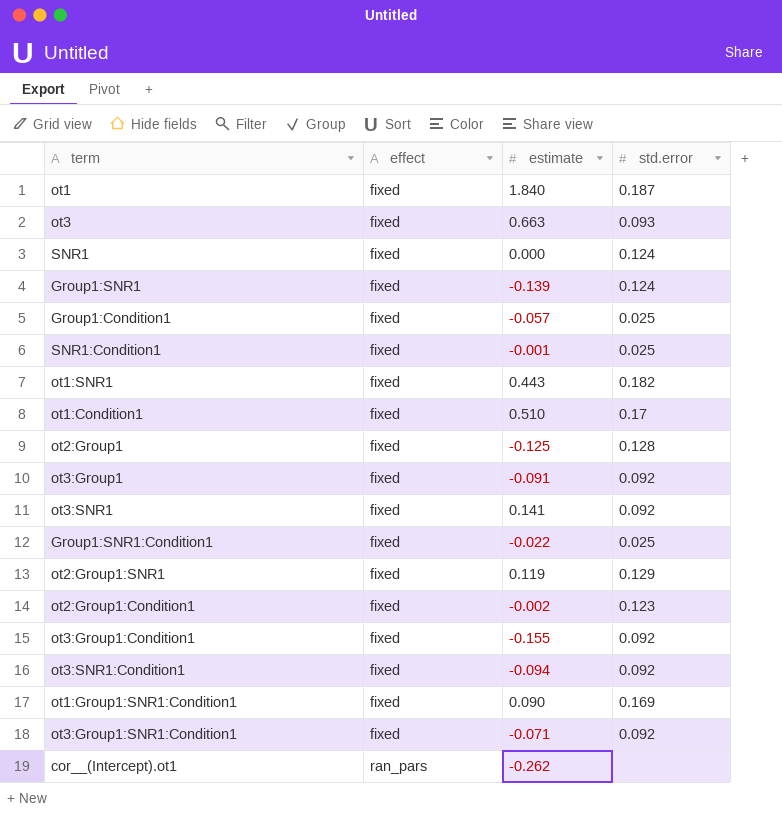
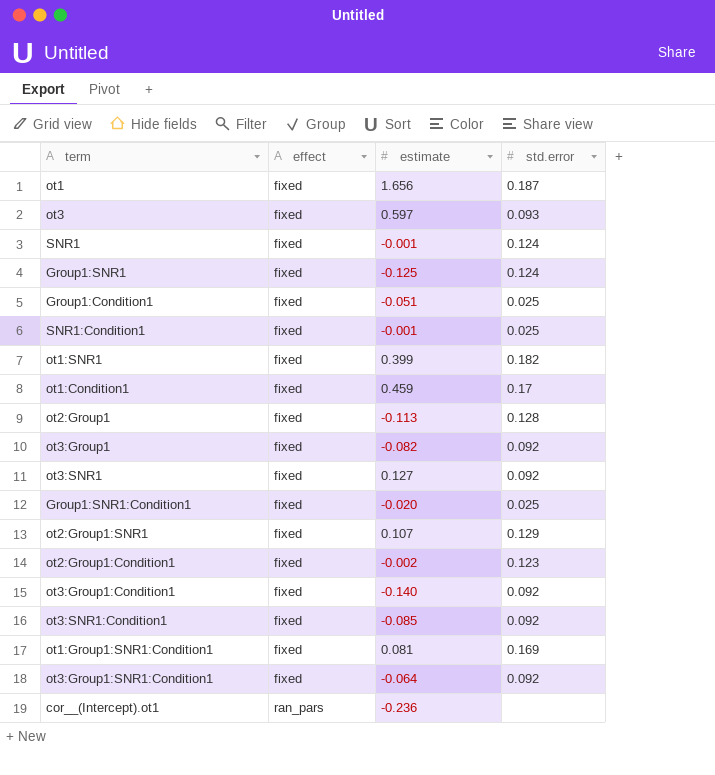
ot1 | estimate: 1.840 -> 1.656
ot3 | estimate: 0.663 -> 0.597
SNR1 | estimate: 0.000 -> -0.001
Group1:SNR1 | estimate: -0.139 -> -0.125
Group1:Condition1 | estimate: -0.057 -> -0.051
ot1:SNR1 | estimate: 0.443 -> 0.399
ot1:Condition1 | estimate: 0.510 -> 0.459
ot2:Group1 | estimate: -0.125 -> -0.113
ot3:Group1 | estimate: -0.091 -> -0.082
ot3:SNR1 | estimate: 0.141 -> 0.127
Group1:SNR1:Condition1 | estimate: -0.022 -> -0.020
ot2:Group1:SNR1 | estimate: 0.119 -> 0.107
ot3:Group1:Condition1 | estimate: -0.155 -> -0.140
ot3:SNR1:Condition1 | estimate: -0.094 -> -0.085
ot1:Group1:SNR1:Condition1 | estimate: 0.090 -> 0.081
ot3:Group1:SNR1:Condition1 | estimate: -0.071 -> -0.064
cor__(Intercept).ot1 | estimate: -0.262 -> -0.236

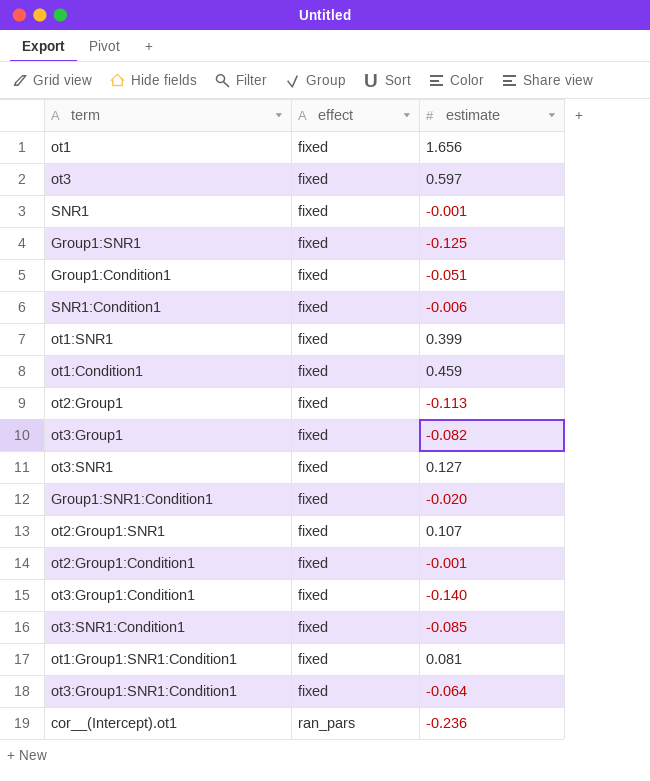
column std.error | position: 4 -> none
SNR1:Condition1 | estimate: -0.001 -> -0.006
ot2:Group1:Condition1 | estimate: -0.002 -> -0.001

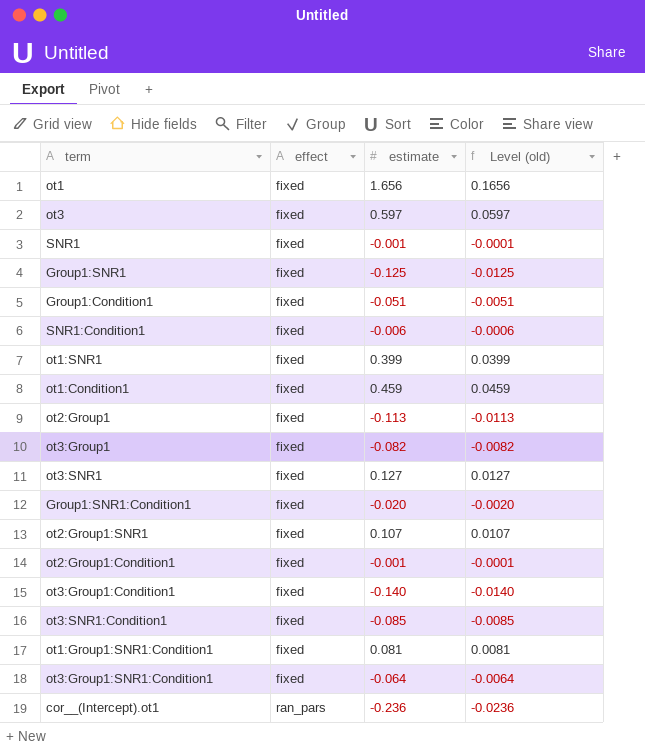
column Level (old) | formula: none -> [estimate] * 0.1

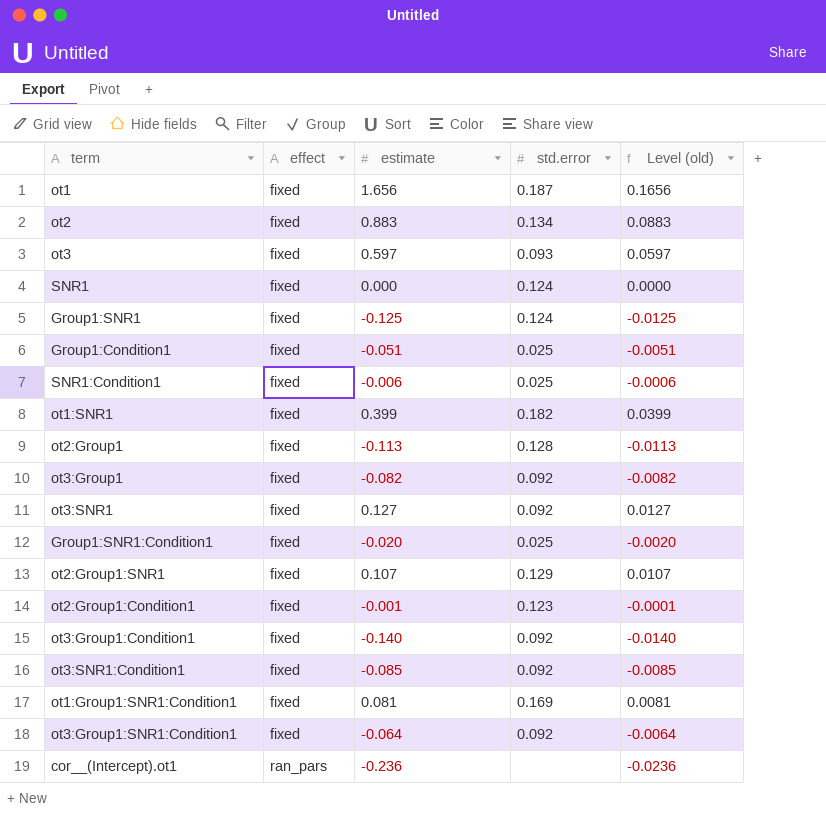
column std.error | position: none -> 4
row ot1:Condition1: fixed | 0.459 | 0.0459 -> none
row ot2: none -> fixed | 0.883 | 0.134 | 0.0883
SNR1 | estimate: -0.001 -> 0.000
SNR1 | Level (old): -0.0001 -> 0.0000

